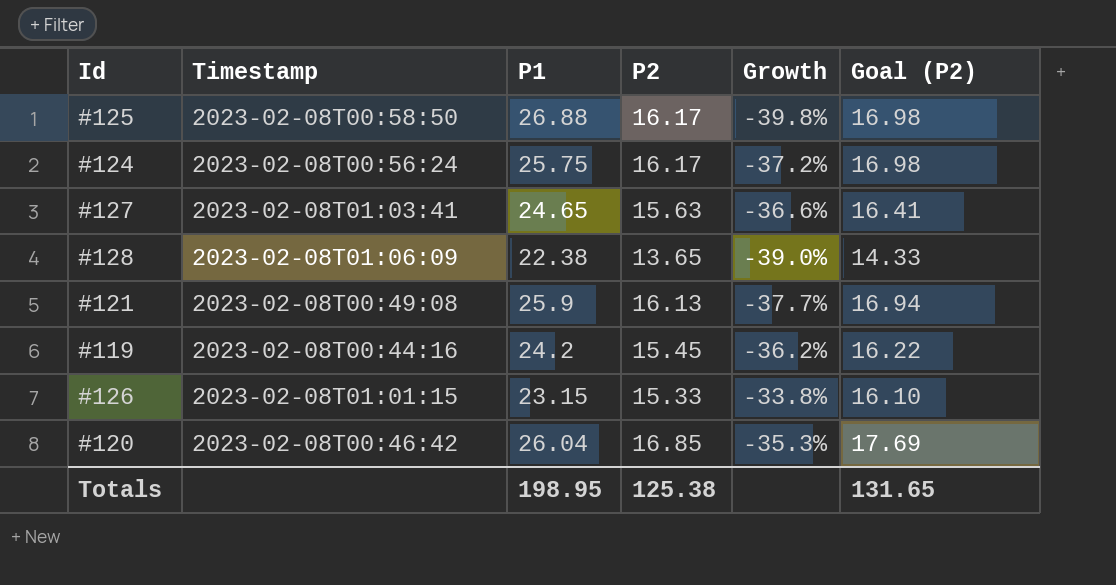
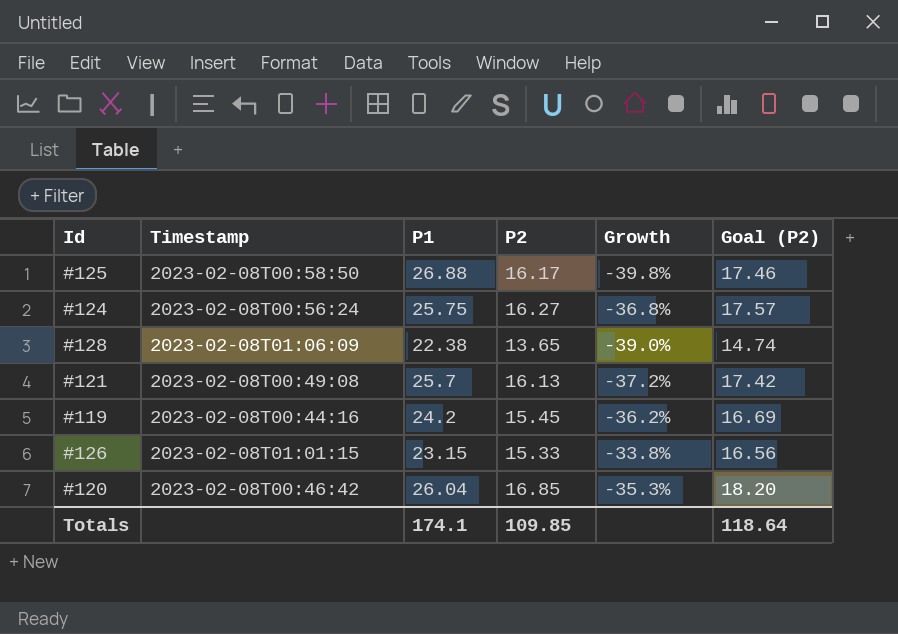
column Goal (P2) | formula: [P2] * 1.05 -> [P2] * 1.08
row #127: 2023-02-08T01:03:41 | 24.65 | 15.63 | -36.6% | 16.41 -> none
#124 | P2: 16.17 -> 16.27
#124 | Growth: -37.2% -> -36.8%
#121 | P1: 25.9 -> 25.7
#121 | Growth: -37.7% -> -37.2%
Totals | P1: 198.95 -> 174.1
Totals | P2: 125.38 -> 109.85
Totals | Goal (P2): 131.65 -> 118.64

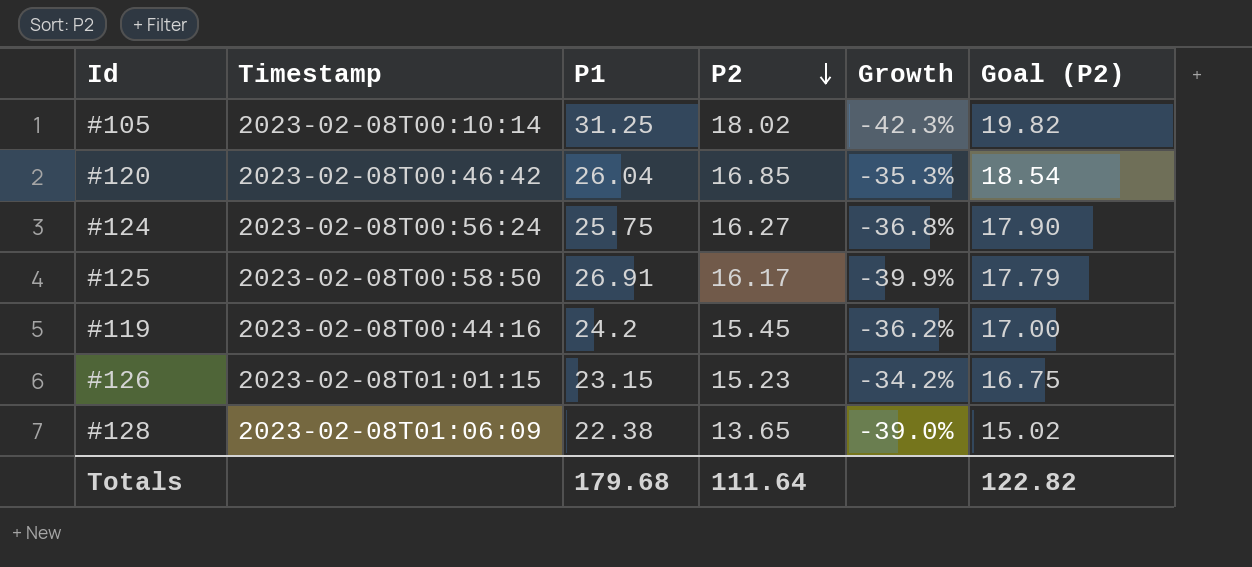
row order: none -> P2 descending
column Goal (P2) | formula: [P2] * 1.08 -> [P2] * 1.1
row #121: 2023-02-08T00:49:08 | 25.7 | 16.13 | -37.2% | 17.42 -> none
row #105: none -> 2023-02-08T00:10:14 | 31.25 | 18.02 | -42.3% | 19.82
#125 | P1: 26.88 -> 26.91
#125 | Growth: -39.8% -> -39.9%
#126 | P2: 15.33 -> 15.23
#126 | Growth: -33.8% -> -34.2%
Totals | P1: 174.1 -> 179.68
Totals | P2: 109.85 -> 111.64
Totals | Goal (P2): 118.64 -> 122.82

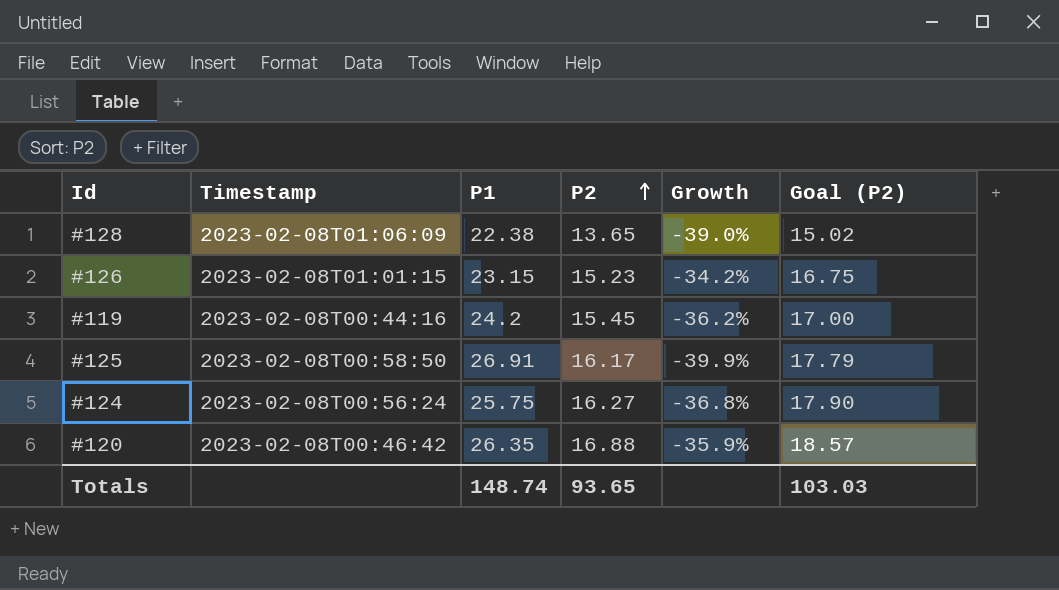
row order: P2 descending -> P2 ascending
row #105: 2023-02-08T00:10:14 | 31.25 | 18.02 | -42.3% | 19.82 -> none
#120 | P1: 26.04 -> 26.35
#120 | P2: 16.85 -> 16.88
#120 | Growth: -35.3% -> -35.9%
#120 | Goal (P2): 18.54 -> 18.57
Totals | P1: 179.68 -> 148.74
Totals | P2: 111.64 -> 93.65
Totals | Goal (P2): 122.82 -> 103.03

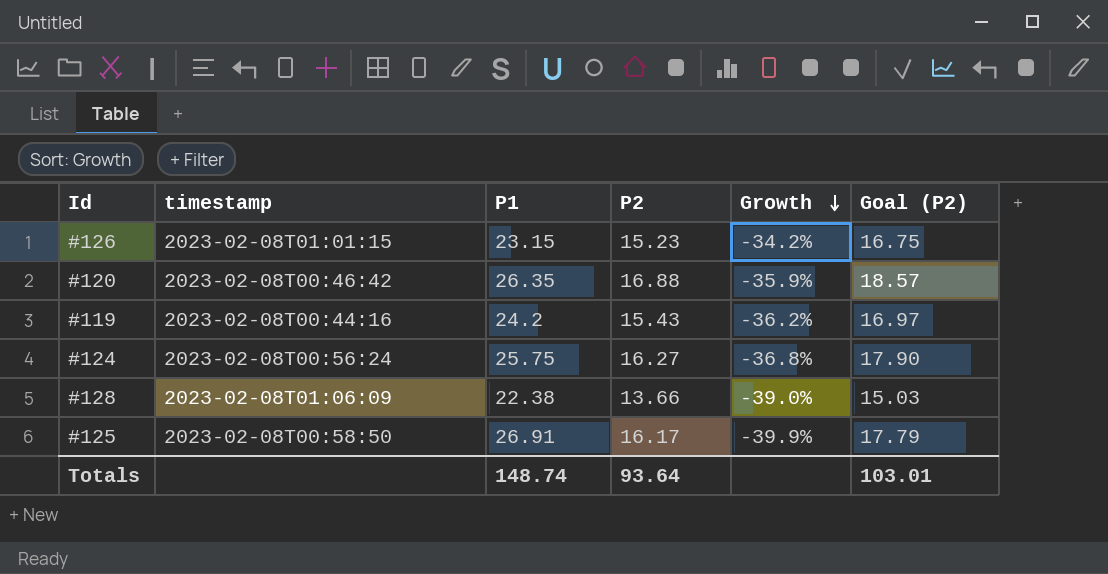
row order: P2 ascending -> Growth descending
column name: Timestamp -> timestamp
#119 | P2: 15.45 -> 15.43
#119 | Goal (P2): 17.00 -> 16.97
#128 | P2: 13.65 -> 13.66
#128 | Goal (P2): 15.02 -> 15.03
Totals | P2: 93.65 -> 93.64
Totals | Goal (P2): 103.03 -> 103.01

